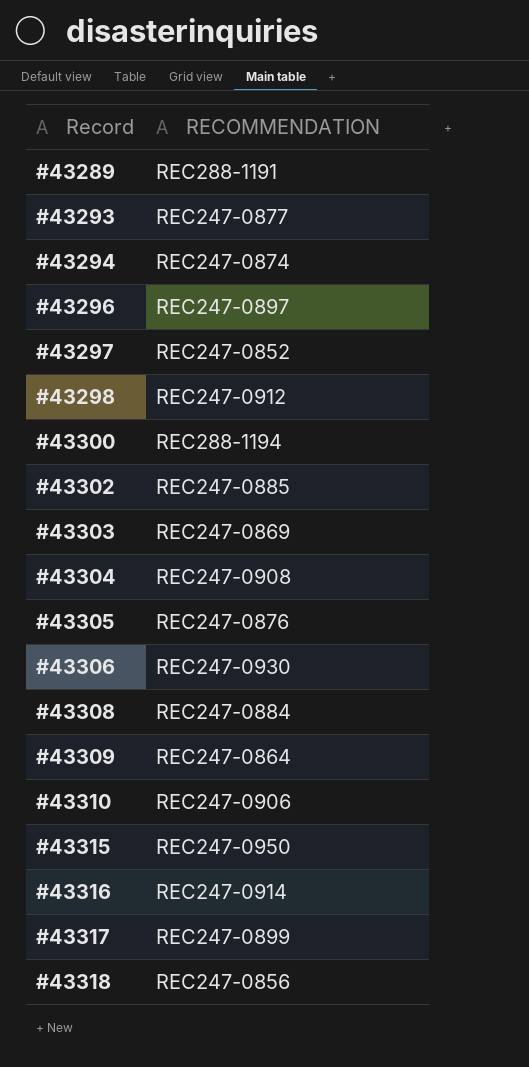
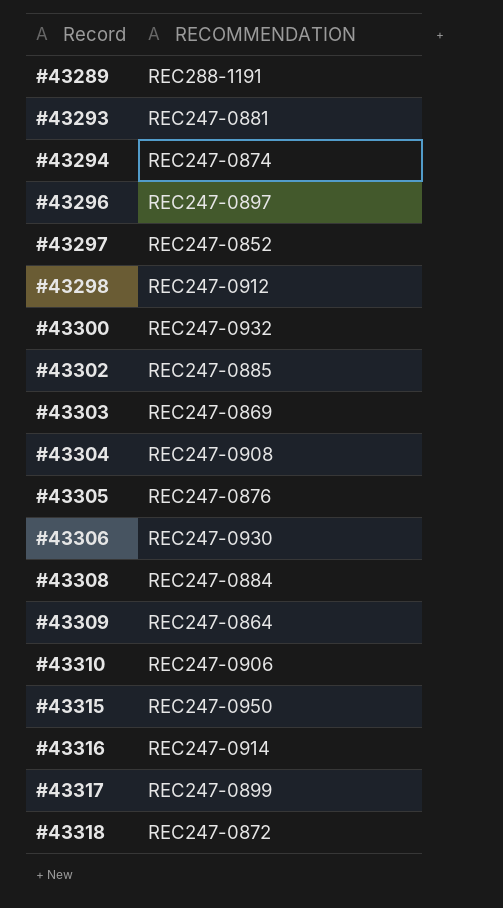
#43293 | RECOMMENDATION: REC247-0877 -> REC247-0881
#43300 | RECOMMENDATION: REC288-1194 -> REC247-0932
#43318 | RECOMMENDATION: REC247-0856 -> REC247-0872

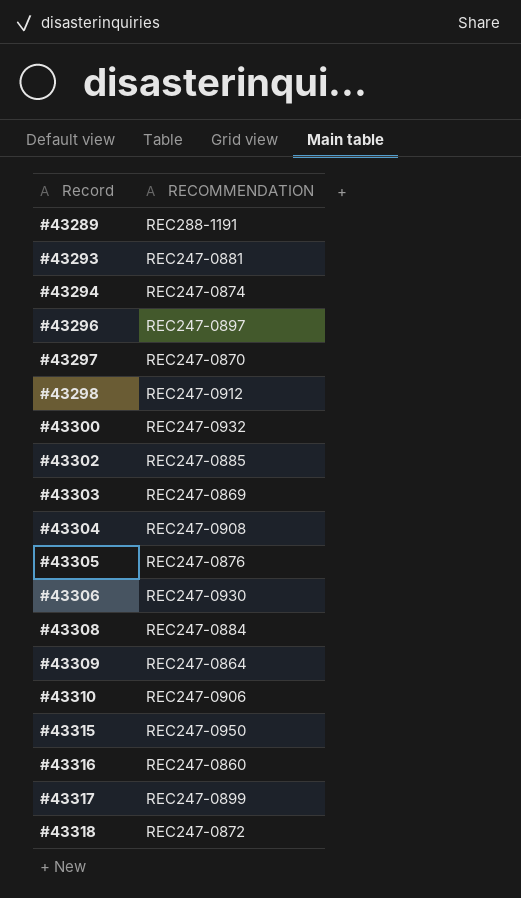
#43297 | RECOMMENDATION: REC247-0852 -> REC247-0870
#43316 | RECOMMENDATION: REC247-0914 -> REC247-0860

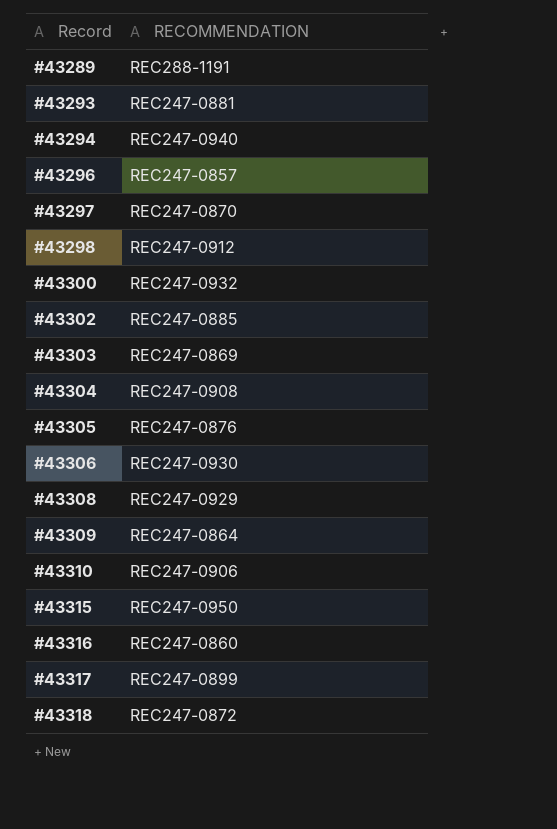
#43294 | RECOMMENDATION: REC247-0874 -> REC247-0940
#43296 | RECOMMENDATION: REC247-0897 -> REC247-0857
#43308 | RECOMMENDATION: REC247-0884 -> REC247-0929

